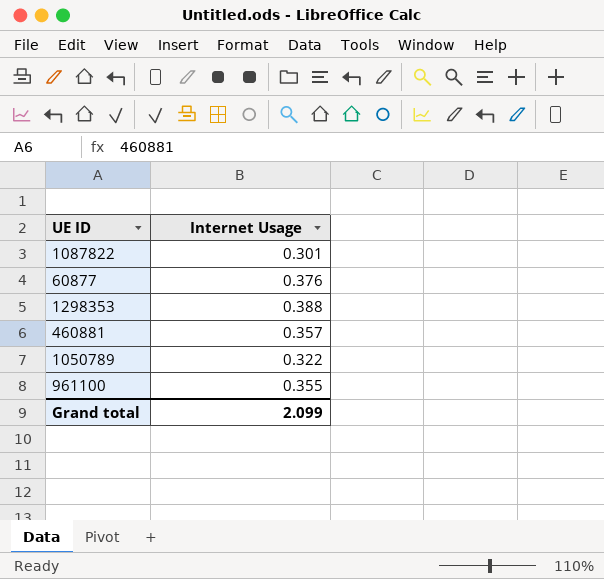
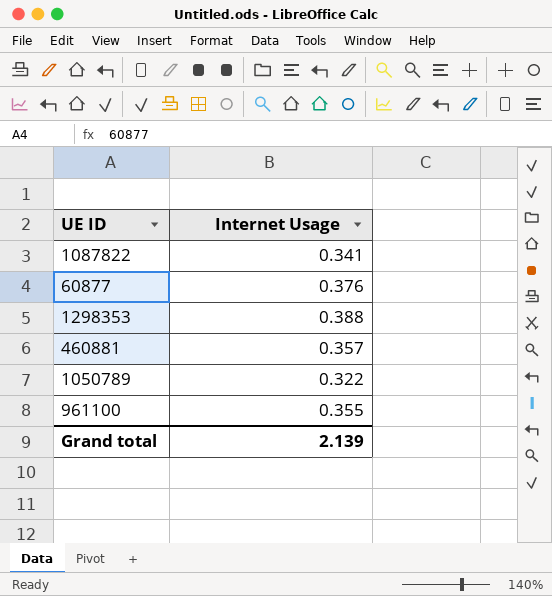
1087822 | Internet Usage: 0.301 -> 0.341
Grand total | Internet Usage: 2.099 -> 2.139

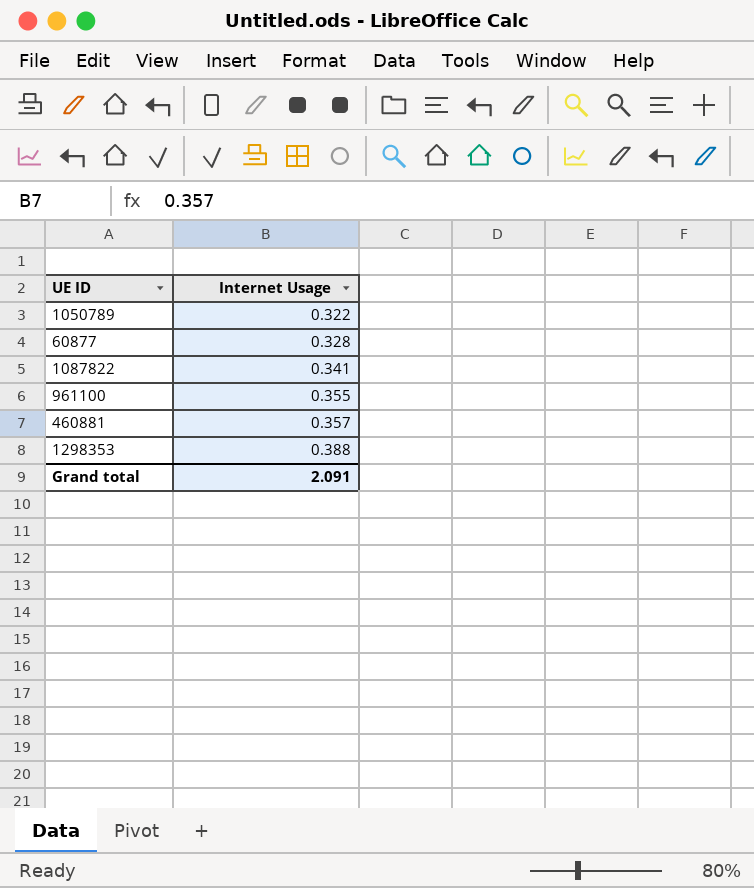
row order: none -> Internet Usage ascending
60877 | Internet Usage: 0.376 -> 0.328
Grand total | Internet Usage: 2.139 -> 2.091

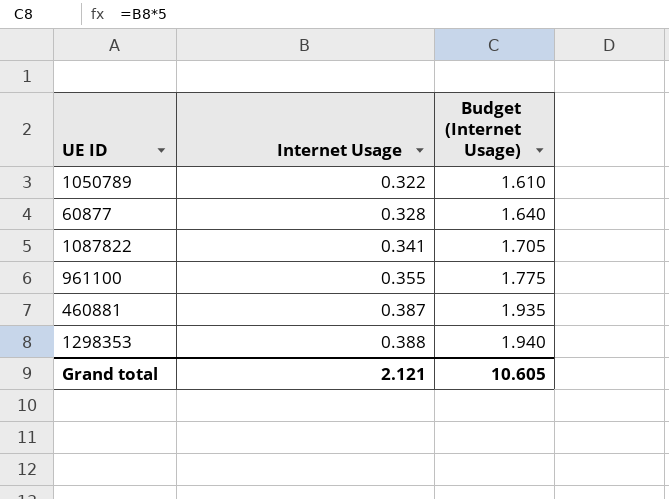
column Budget (Internet Usage) | formula: none -> [Internet Usage] * 5
460881 | Internet Usage: 0.357 -> 0.387
Grand total | Internet Usage: 2.091 -> 2.121

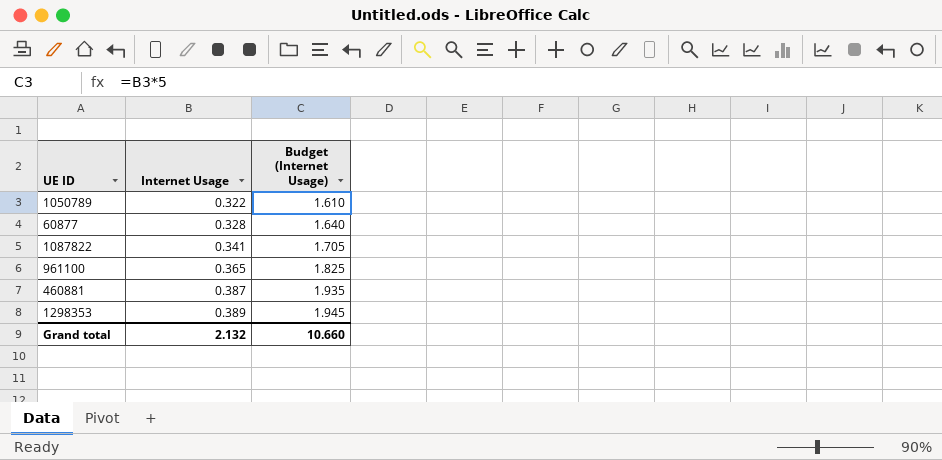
961100 | Internet Usage: 0.355 -> 0.365
961100 | Budget (Internet Usage): 1.775 -> 1.825
1298353 | Internet Usage: 0.388 -> 0.389
1298353 | Budget (Internet Usage): 1.940 -> 1.945
Grand total | Internet Usage: 2.121 -> 2.132
Grand total | Budget (Internet Usage): 10.605 -> 10.660

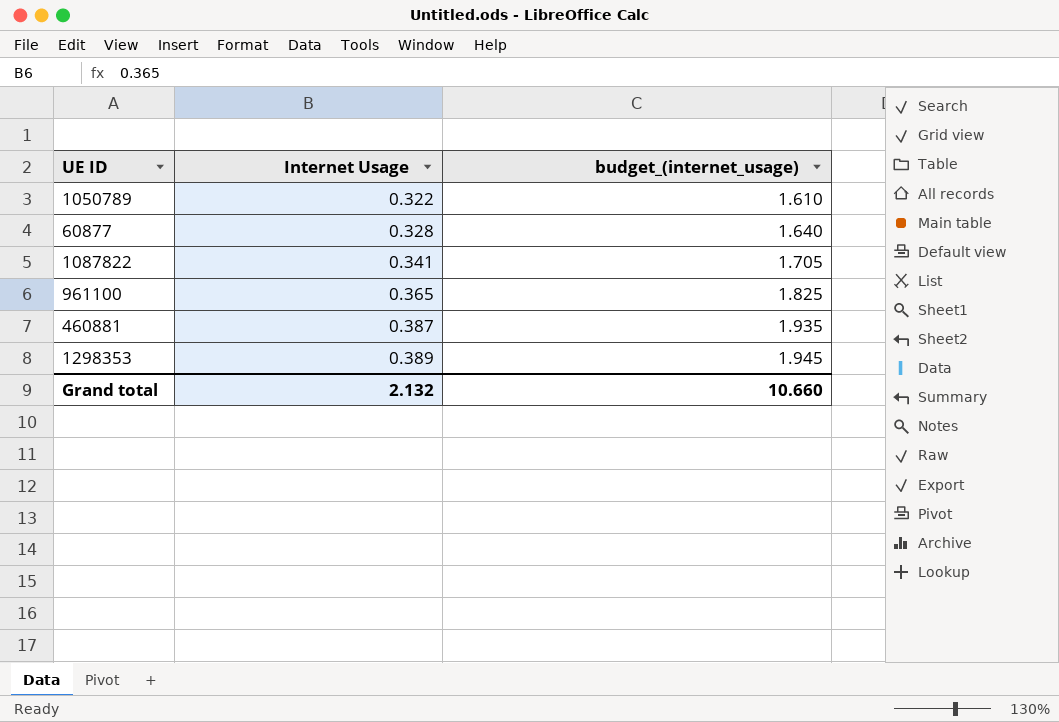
column name: Budget (Internet Usage) -> budget_(internet_usage)

